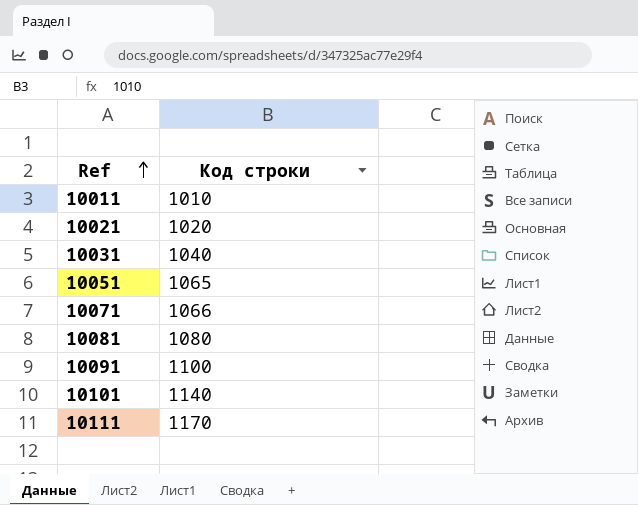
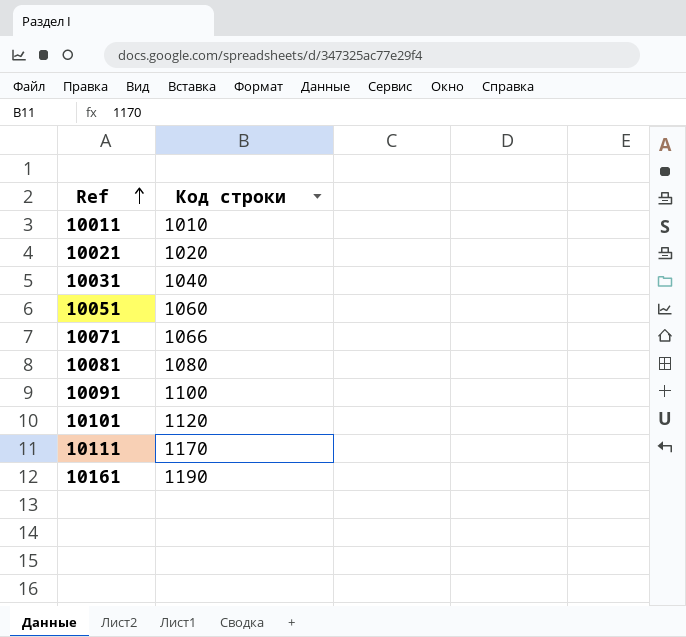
10051 | Код строки: 1065 -> 1060
10101 | Код строки: 1140 -> 1120
row 10161: none -> 1190

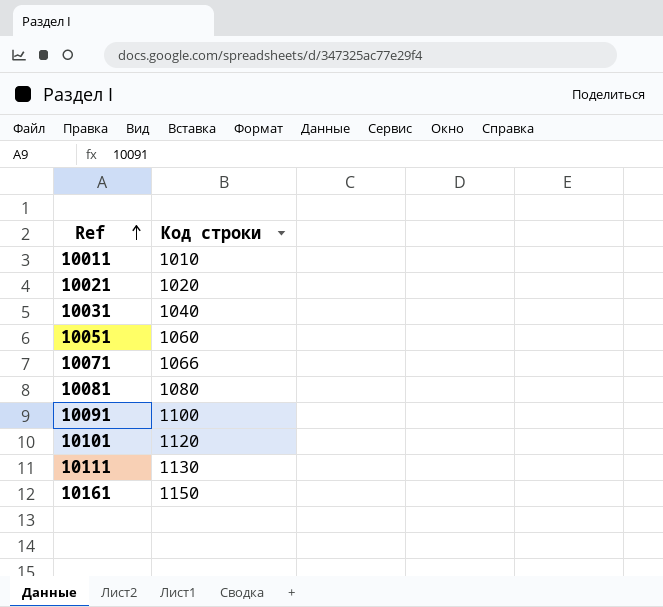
10111 | Код строки: 1170 -> 1130
10161 | Код строки: 1190 -> 1150

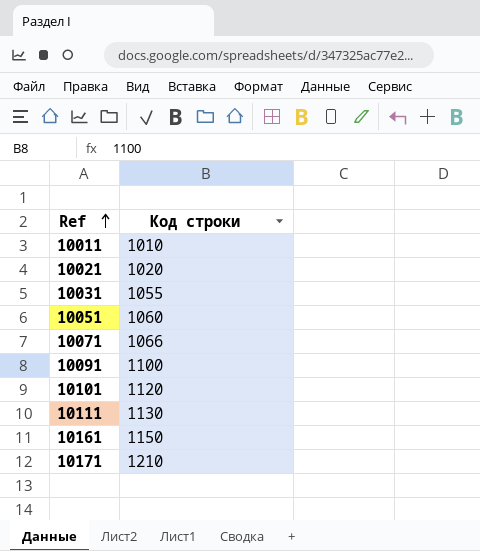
row 10081: 1080 -> none
10031 | Код строки: 1040 -> 1055
row 10171: none -> 1210

